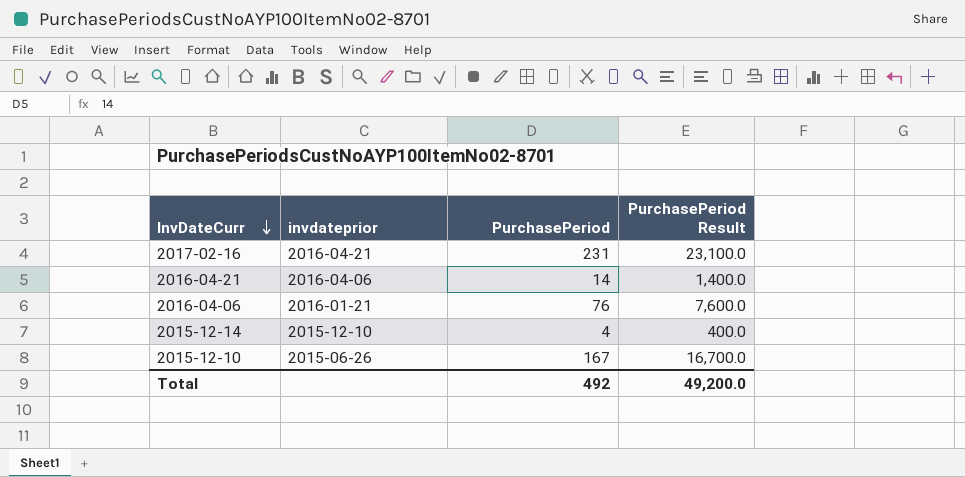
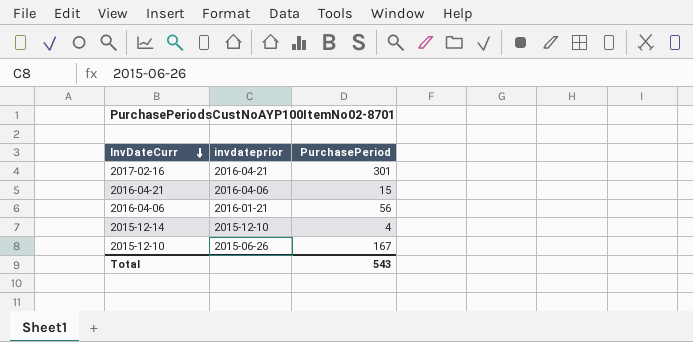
column PurchasePeriod Result | formula: [PurchasePeriod] * 100 -> none
2017-02-16 | PurchasePeriod: 231 -> 301
2016-04-21 | PurchasePeriod: 14 -> 15
2016-04-06 | PurchasePeriod: 76 -> 56
Total | PurchasePeriod: 492 -> 543

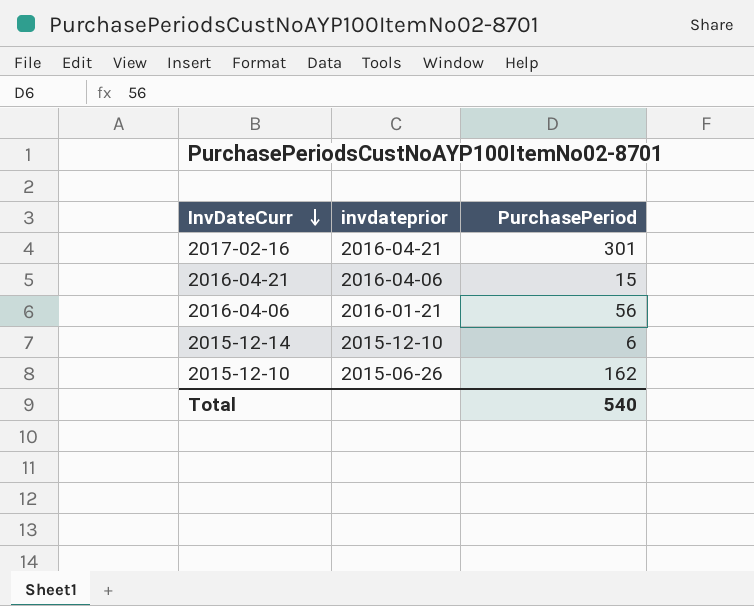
2015-12-14 | PurchasePeriod: 4 -> 6
2015-12-10 | PurchasePeriod: 167 -> 162
Total | PurchasePeriod: 543 -> 540

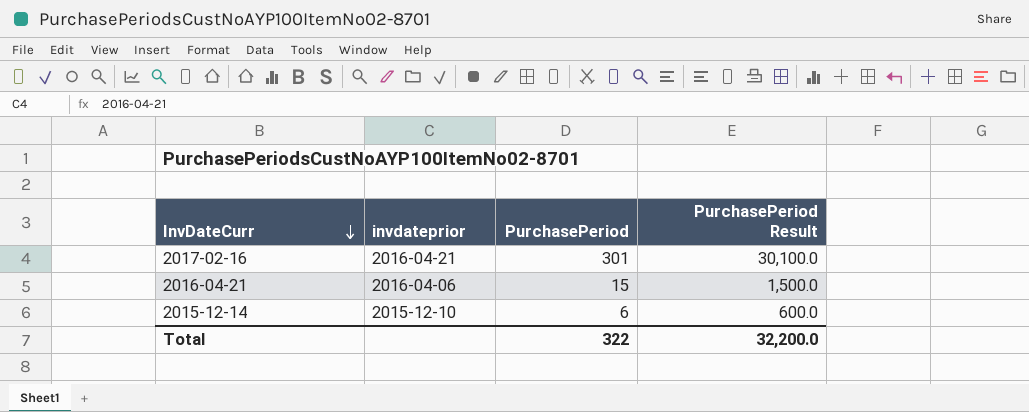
column PurchasePeriod Result | formula: none -> [PurchasePeriod] * 100
row 2016-04-06: 2016-01-21 | 56 -> none
row 2015-12-10: 2015-06-26 | 162 -> none
Total | PurchasePeriod: 540 -> 322

